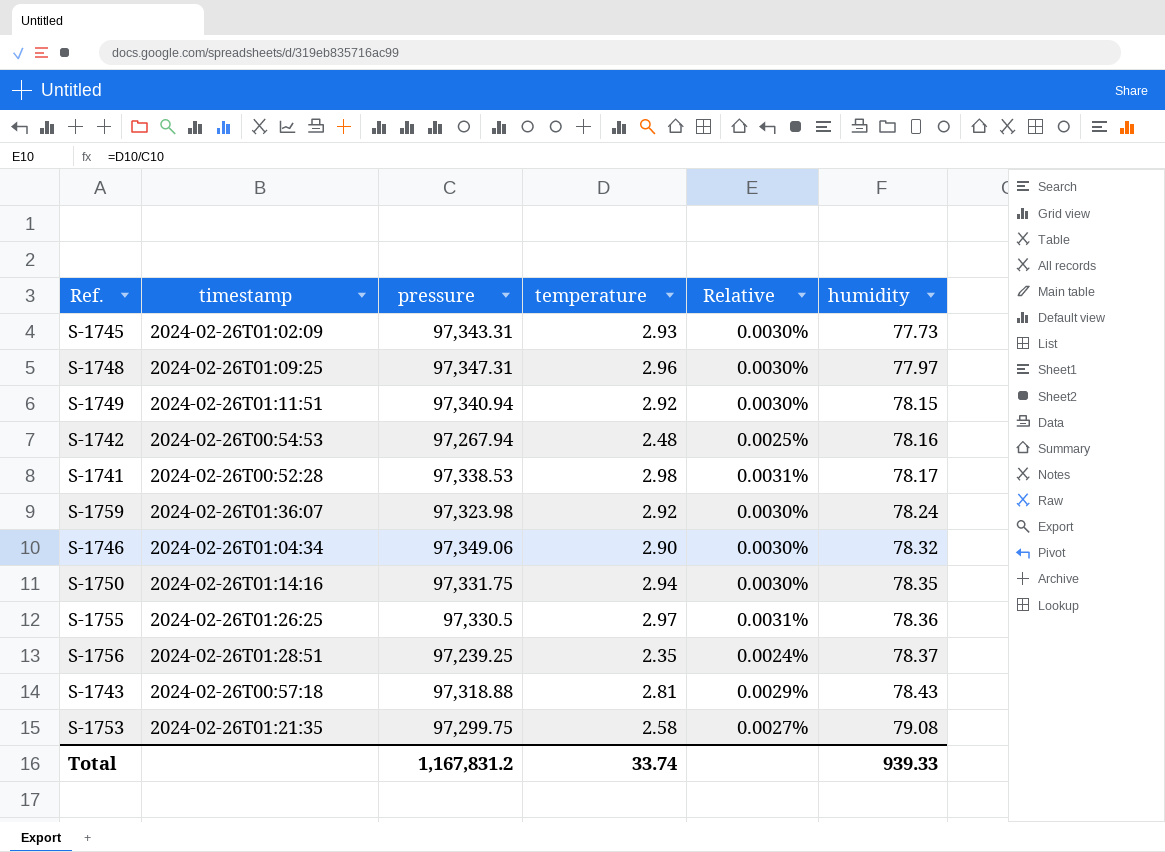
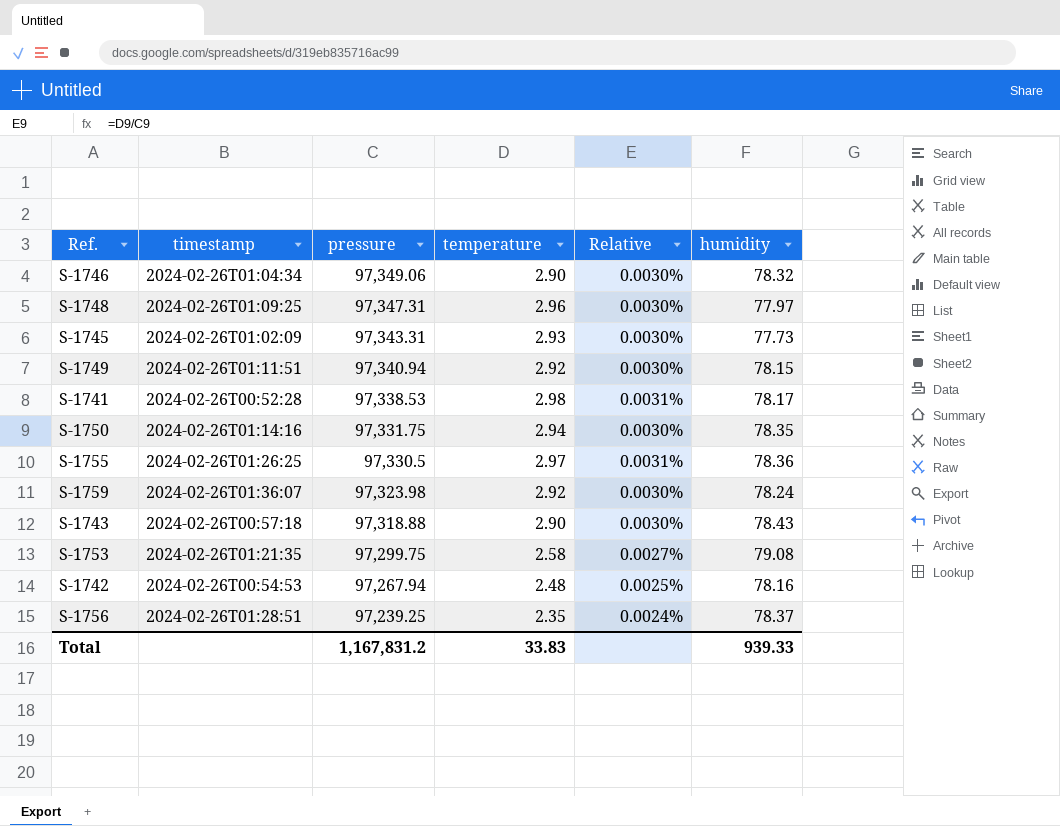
row order: humidity ascending -> pressure descending
S-1743 | temperature: 2.81 -> 2.90
S-1743 | Relative: 0.0029% -> 0.0030%
Total | temperature: 33.74 -> 33.83

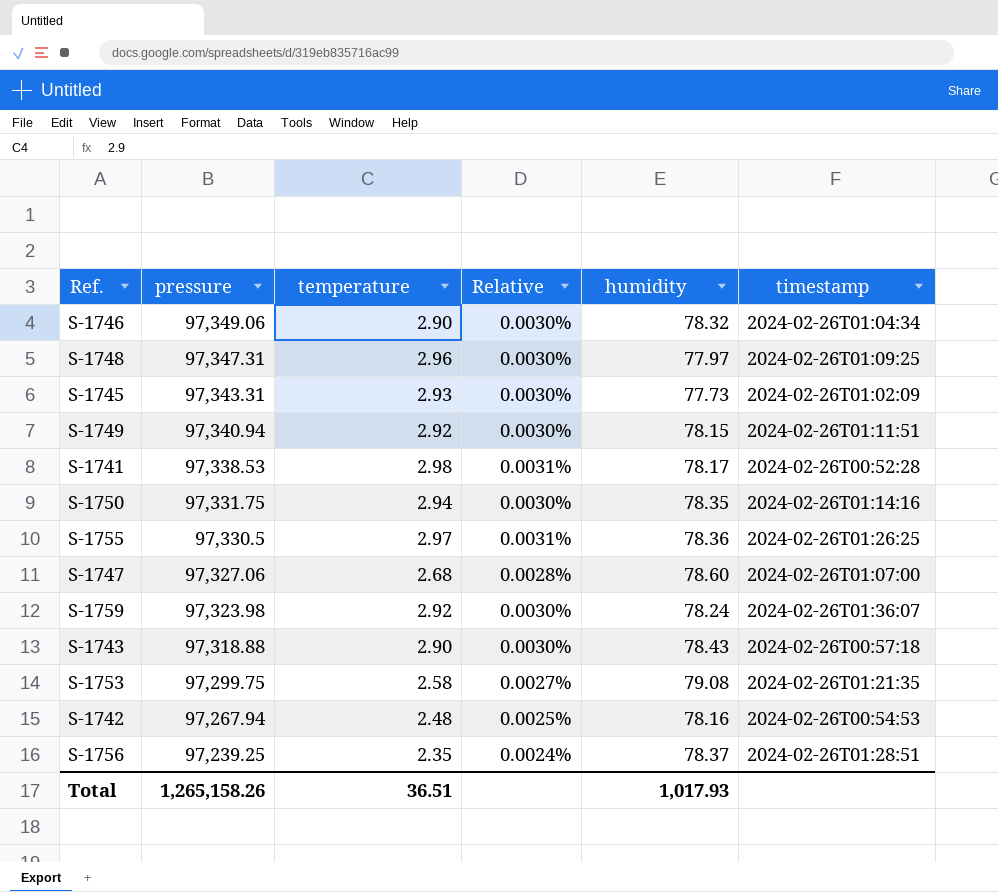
column timestamp | position: 2 -> 6
row S-1747: none -> 97,327.06 | 2.68 | 0.0028% | 78.60 | 2024-02-26T01:07:00
Total | pressure: 1,167,831.2 -> 1,265,158.26
Total | temperature: 33.83 -> 36.51
Total | humidity: 939.33 -> 1,017.93

